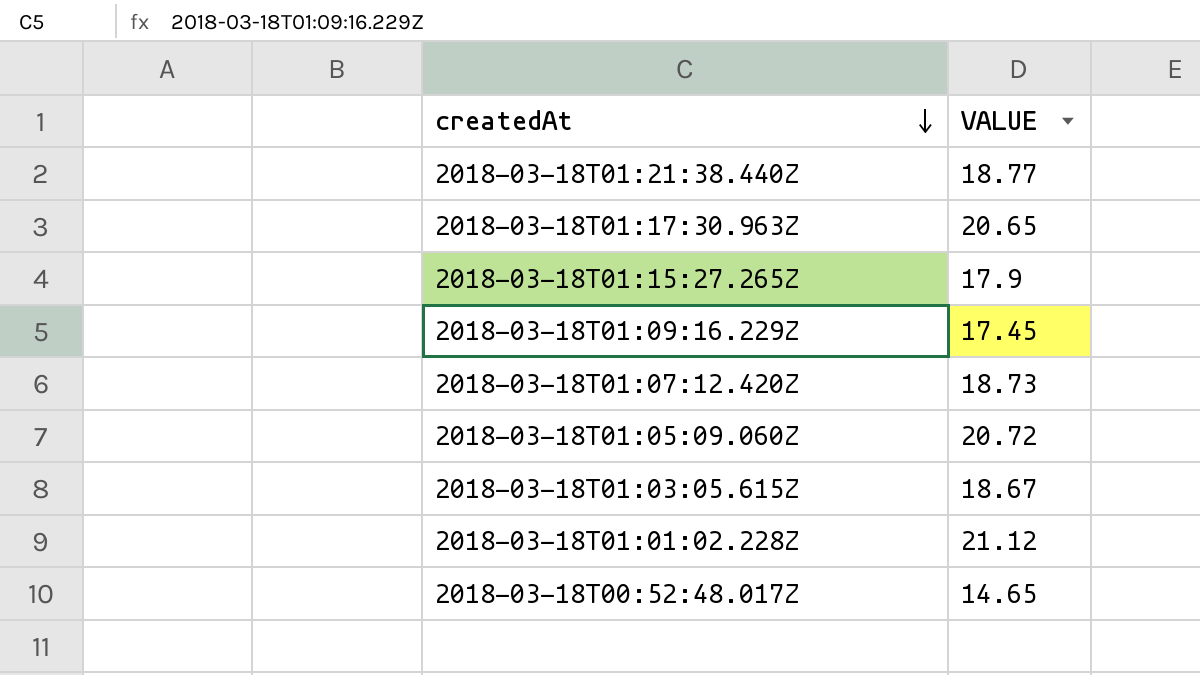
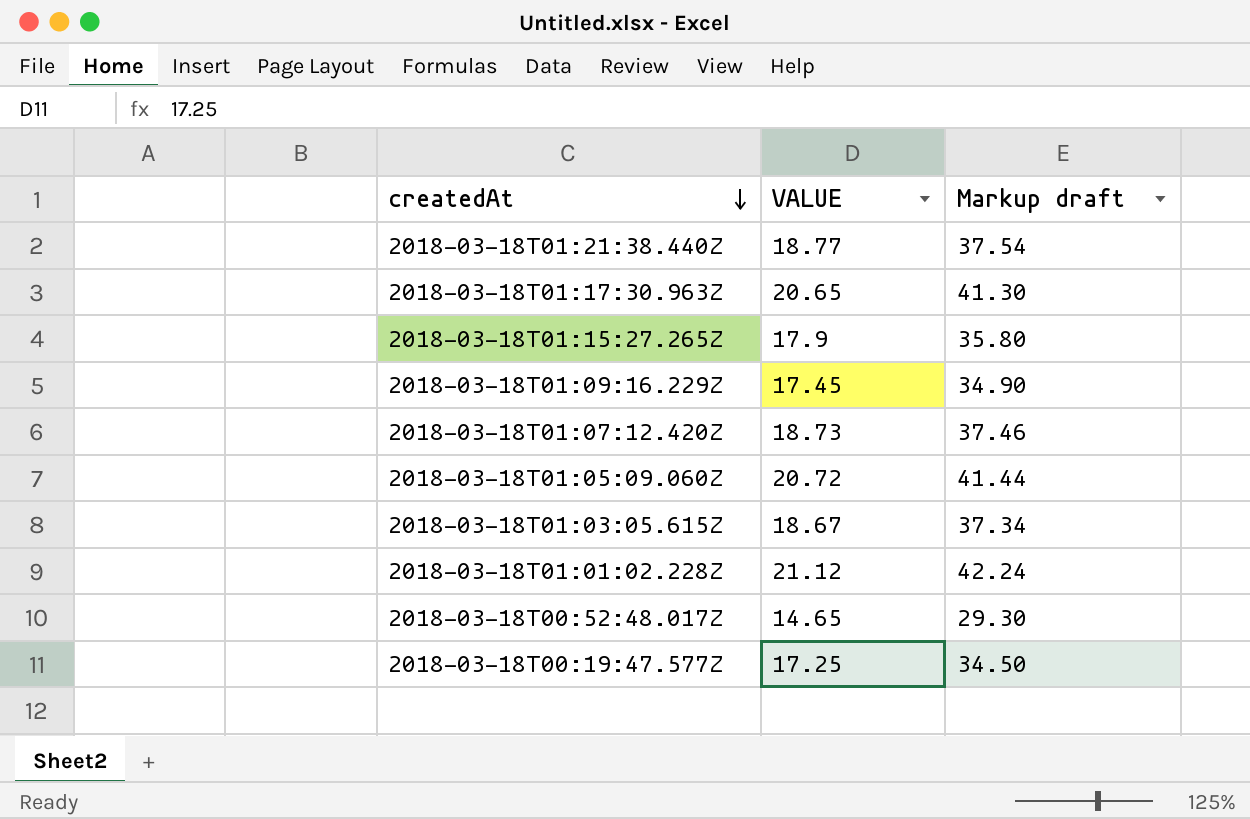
column Markup draft | formula: none -> [VALUE] * 2
row 2018-03-18T00:19:47.577Z: none -> 17.25 | 34.50

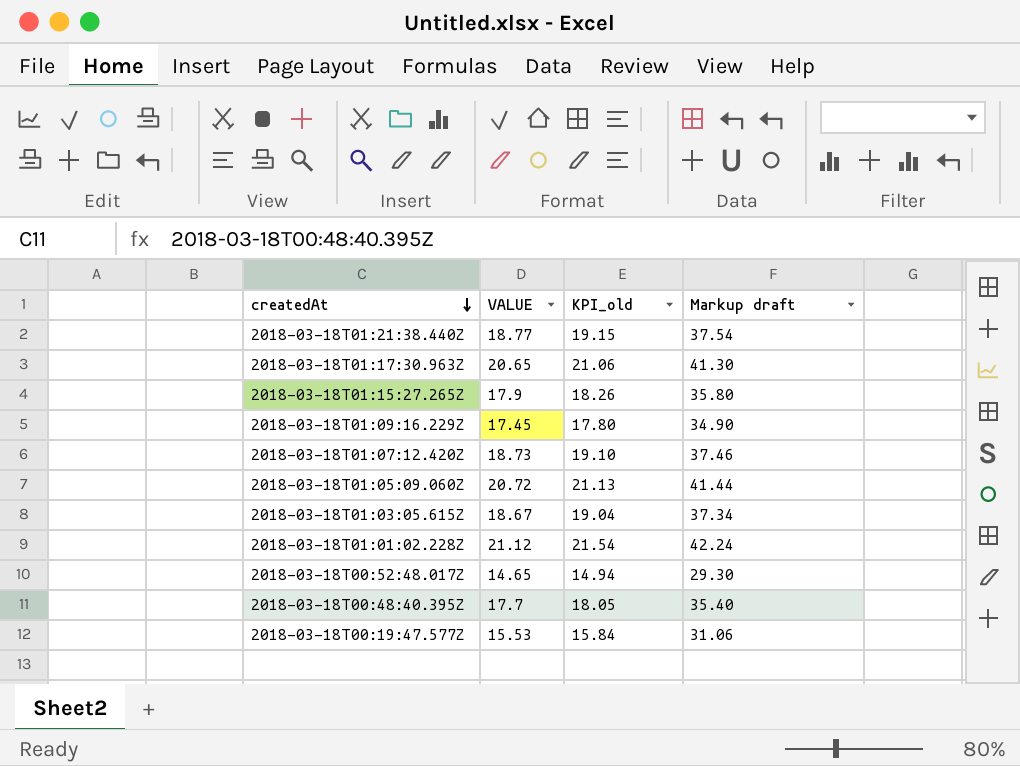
column KPI_old | formula: none -> [VALUE] * 1.02
row 2018-03-18T00:48:40.395Z: none -> 17.7 | 18.05 | 35.40
2018-03-18T00:19:47.577Z | VALUE: 17.25 -> 15.53
2018-03-18T00:19:47.577Z | Markup draft: 34.50 -> 31.06

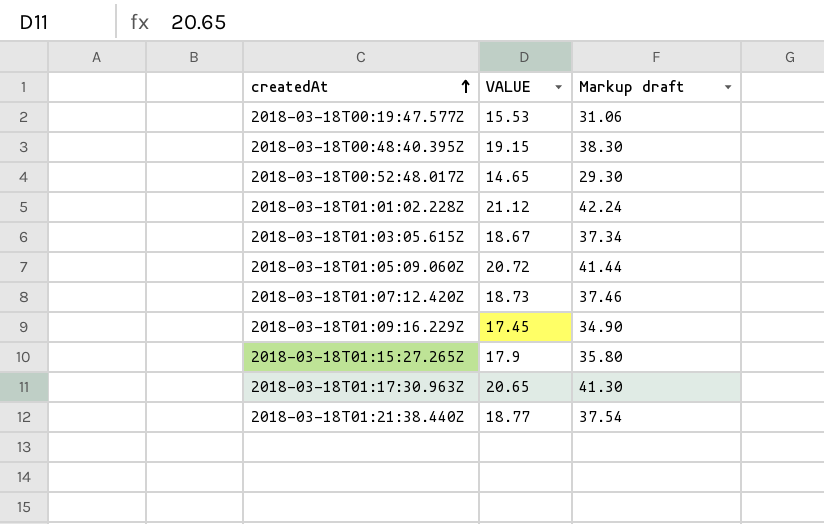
row order: createdAt descending -> createdAt ascending
column KPI_old | formula: [VALUE] * 1.02 -> none
2018-03-18T00:48:40.395Z | VALUE: 17.7 -> 19.15
2018-03-18T00:48:40.395Z | Markup draft: 35.40 -> 38.30

